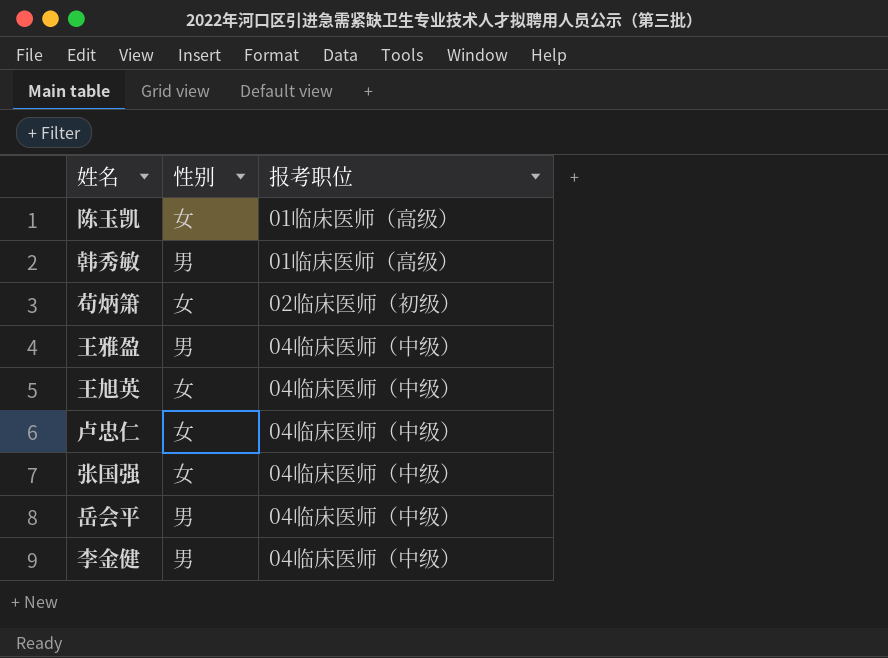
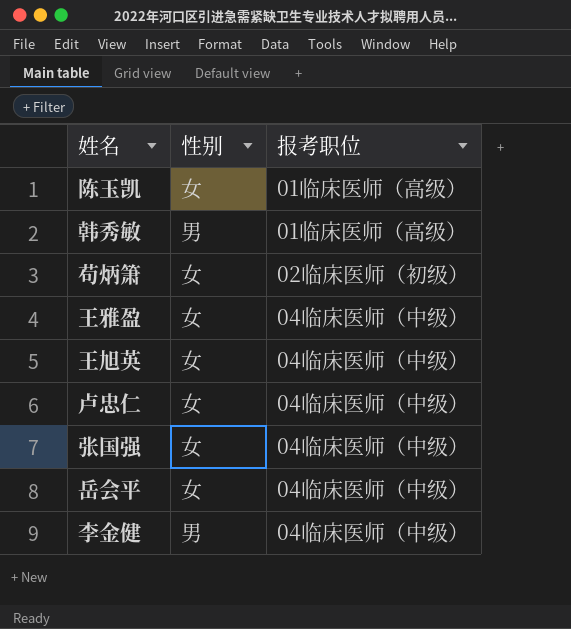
王雅盈 | 性别: 男 -> 女
岳会平 | 性别: 男 -> 女

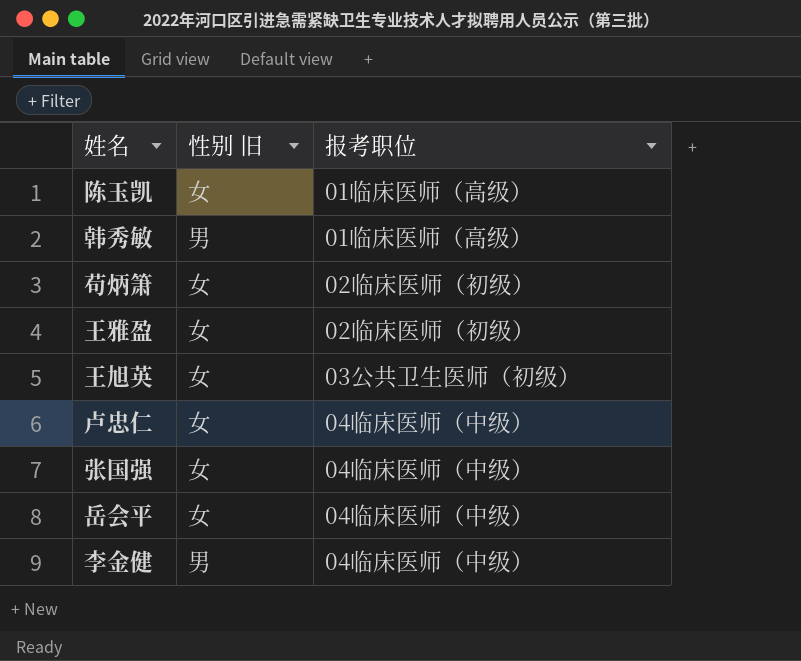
column name: 性别 -> 性别 旧
王雅盈 | 报考职位: 04临床医师（中级） -> 02临床医师（初级）
王旭英 | 报考职位: 04临床医师（中级） -> 03公共卫生医师（初级）

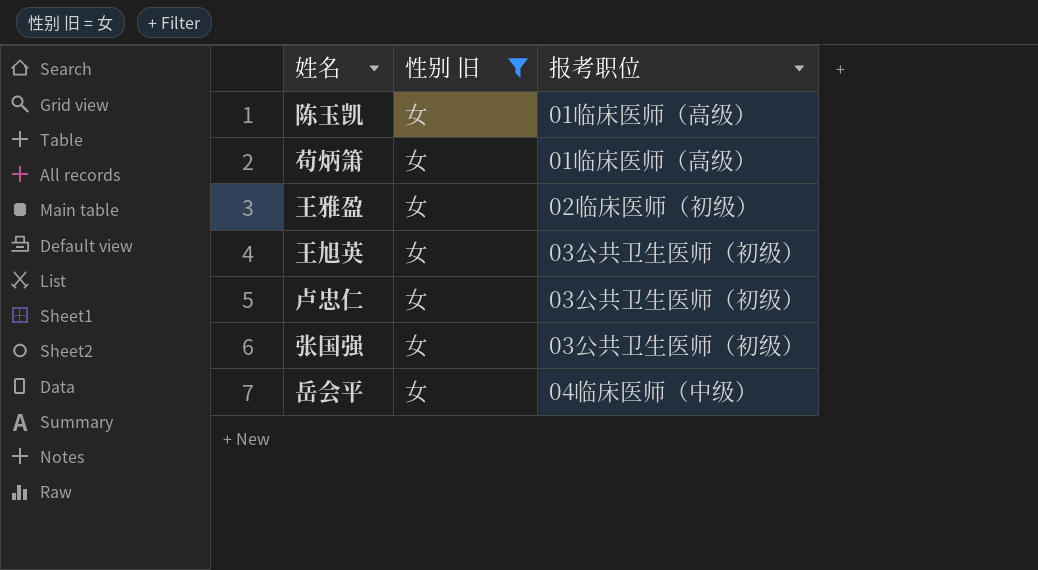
filter: none -> 性别 旧 = 女
苟炳箫 | 报考职位: 02临床医师（初级） -> 01临床医师（高级）
卢忠仁 | 报考职位: 04临床医师（中级） -> 03公共卫生医师（初级）
张国强 | 报考职位: 04临床医师（中级） -> 03公共卫生医师（初级）

